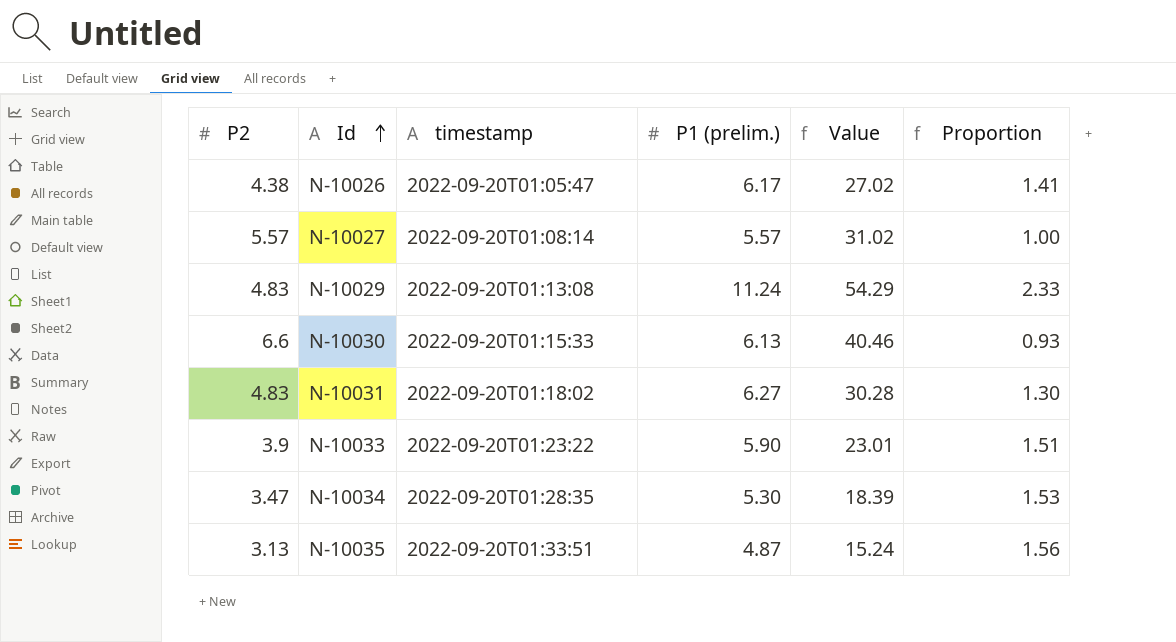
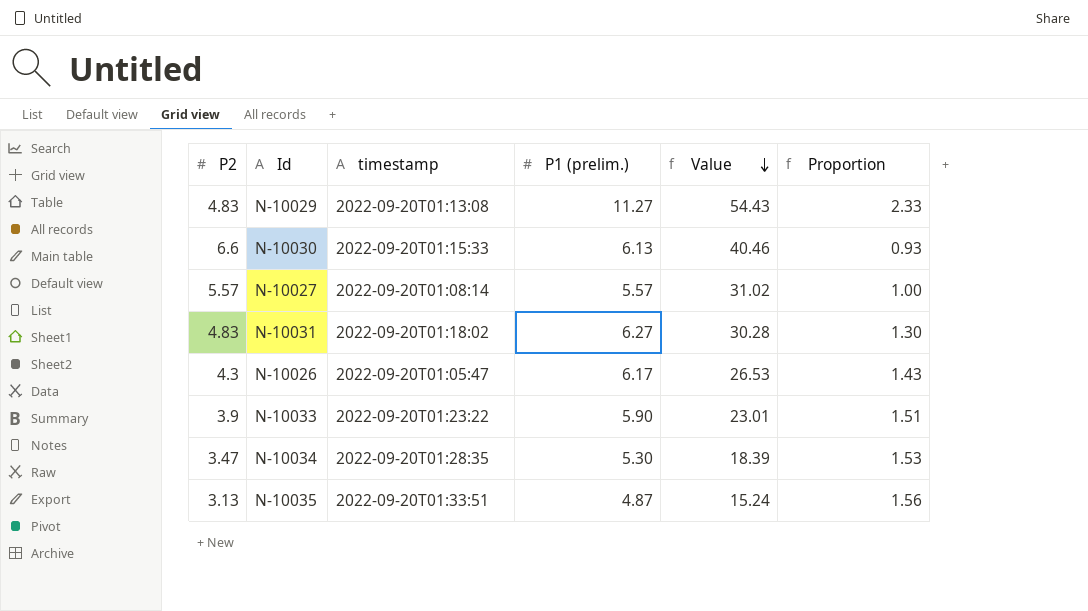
row order: Id ascending -> Value descending
N-10029 | P1 (prelim.): 11.24 -> 11.27
N-10029 | Value: 54.29 -> 54.43
N-10026 | P2: 4.38 -> 4.3
N-10026 | Value: 27.02 -> 26.53
N-10026 | Proportion: 1.41 -> 1.43

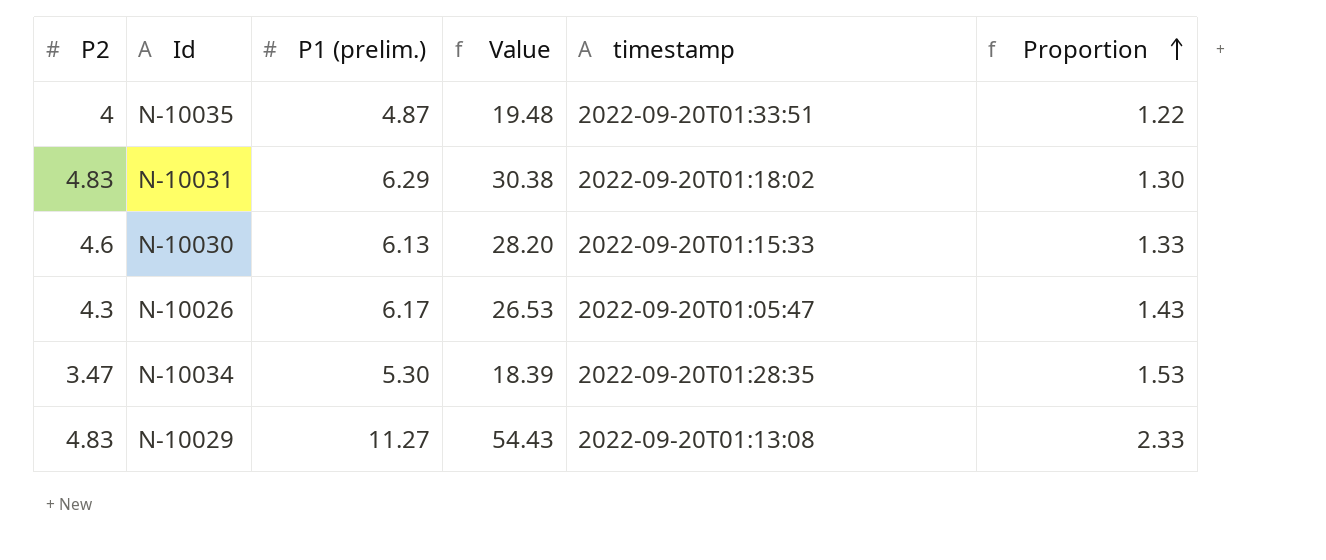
row order: Value descending -> Proportion ascending
column timestamp | position: 3 -> 5
row N-10027: 5.57 | 2022-09-20T01:08:14 | 5.57 | 31.02 | 1.00 -> none
row N-10033: 3.9 | 2022-09-20T01:23:22 | 5.90 | 23.01 | 1.51 -> none
N-10035 | P2: 3.13 -> 4
N-10035 | Value: 15.24 -> 19.48
N-10035 | Proportion: 1.56 -> 1.22
N-10031 | P1 (prelim.): 6.27 -> 6.29
N-10031 | Value: 30.28 -> 30.38
N-10030 | P2: 6.6 -> 4.6
N-10030 | Value: 40.46 -> 28.20
N-10030 | Proportion: 0.93 -> 1.33

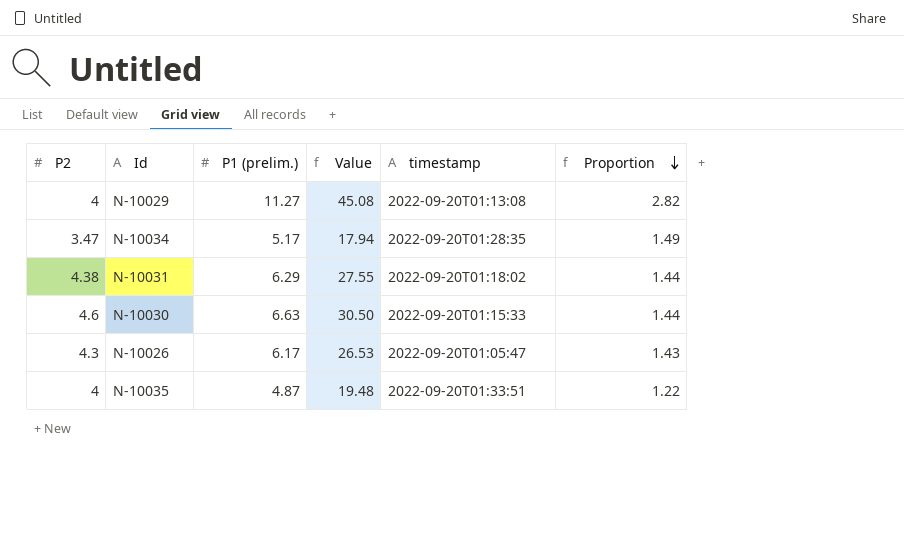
row order: Proportion ascending -> Proportion descending
N-10029 | P2: 4.83 -> 4
N-10029 | Value: 54.43 -> 45.08
N-10029 | Proportion: 2.33 -> 2.82
N-10034 | P1 (prelim.): 5.30 -> 5.17
N-10034 | Value: 18.39 -> 17.94
N-10034 | Proportion: 1.53 -> 1.49
N-10031 | P2: 4.83 -> 4.38
N-10031 | Value: 30.38 -> 27.55
N-10031 | Proportion: 1.30 -> 1.44
N-10030 | P1 (prelim.): 6.13 -> 6.63
N-10030 | Value: 28.20 -> 30.50
N-10030 | Proportion: 1.33 -> 1.44

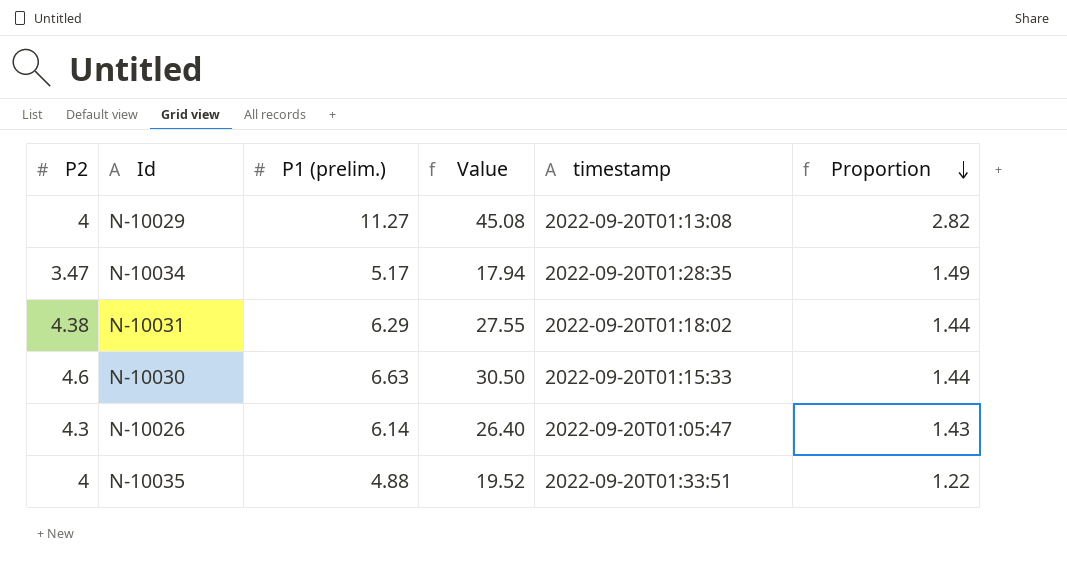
N-10026 | P1 (prelim.): 6.17 -> 6.14
N-10026 | Value: 26.53 -> 26.40
N-10035 | P1 (prelim.): 4.87 -> 4.88
N-10035 | Value: 19.48 -> 19.52

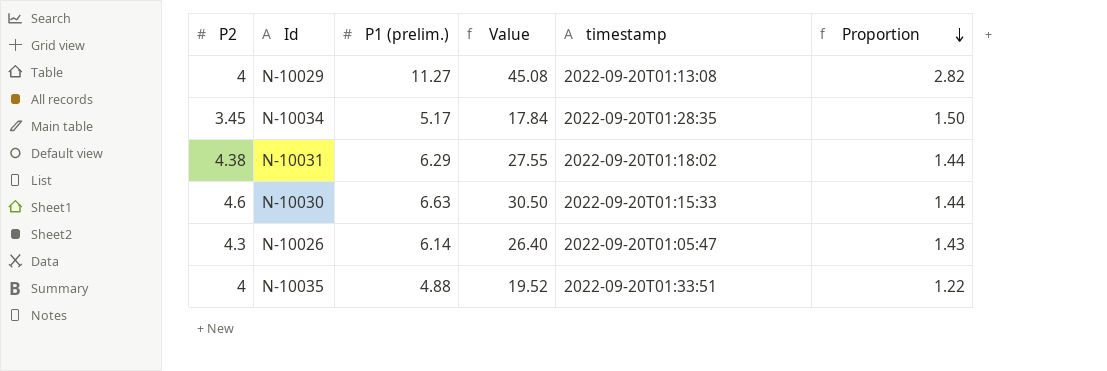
N-10034 | P2: 3.47 -> 3.45
N-10034 | Value: 17.94 -> 17.84
N-10034 | Proportion: 1.49 -> 1.50

